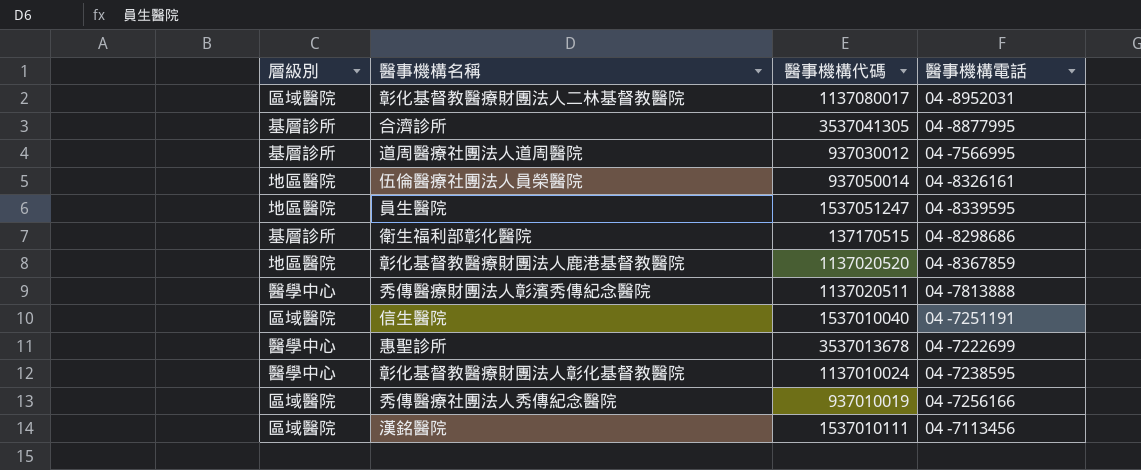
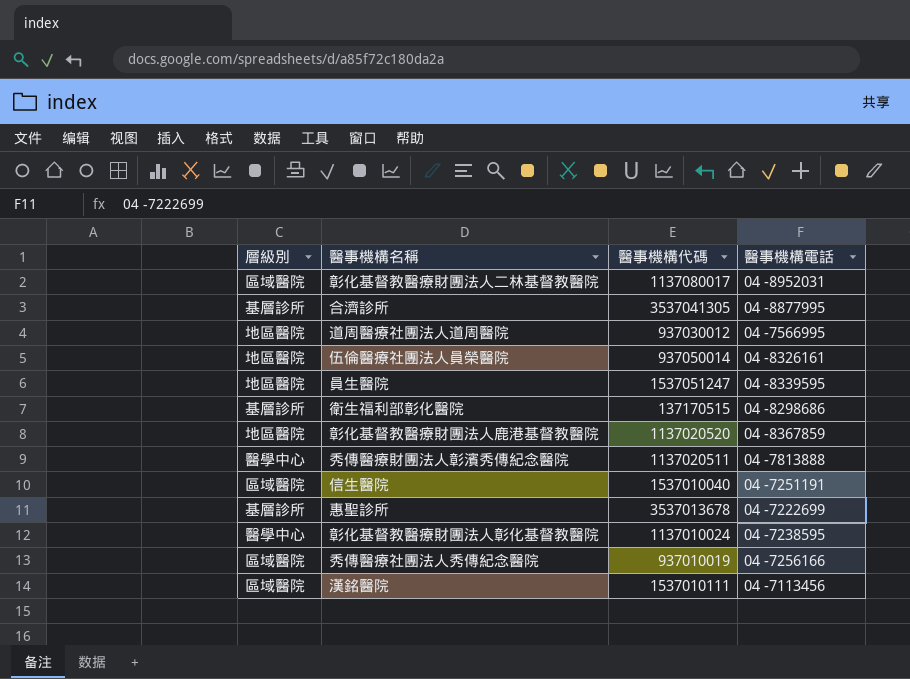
道周醫療社團法人道周醫院 | 層級別: 基層診所 -> 地區醫院
惠聖診所 | 層級別: 醫學中心 -> 基層診所

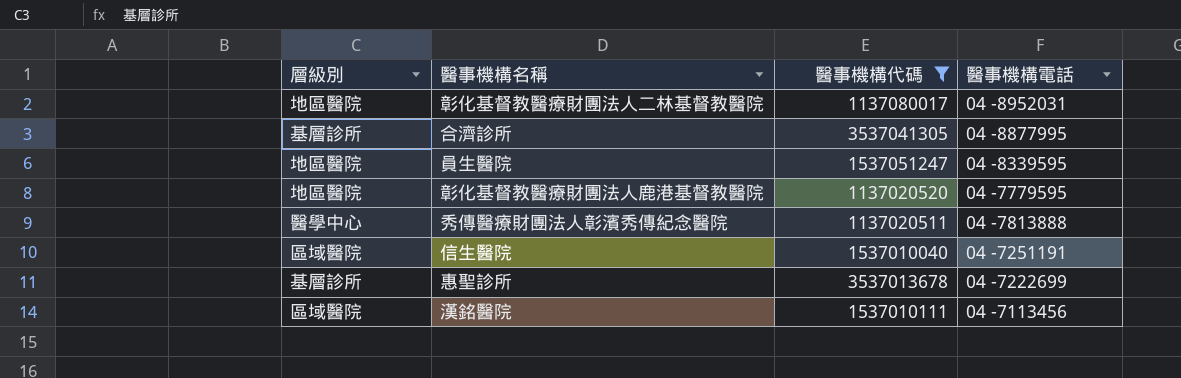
filter: none -> 醫事機構代碼 >= 1137020511
彰化基督教醫療財團法人二林基督教醫院 | 層級別: 區域醫院 -> 地區醫院
彰化基督教醫療財團法人鹿港基督教醫院 | 醫事機構電話: 04 -8367859 -> 04 -7779595

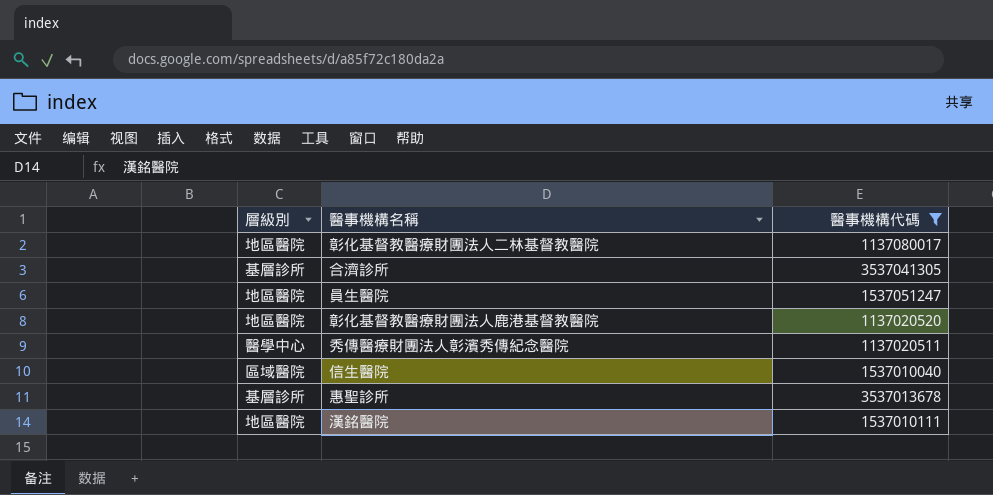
column 醫事機構電話 | position: 4 -> none
漢銘醫院 | 層級別: 區域醫院 -> 地區醫院

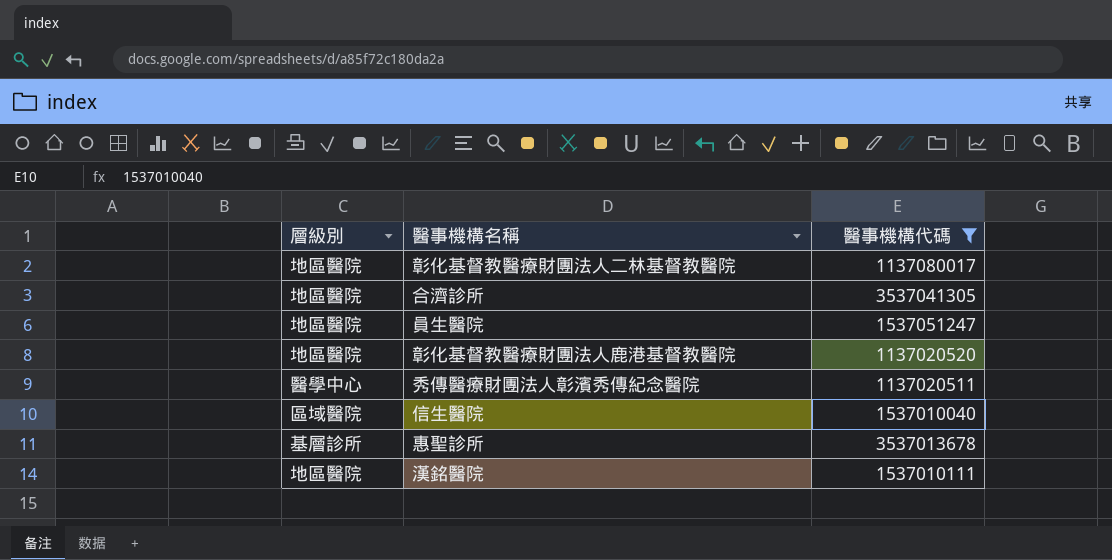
合濟診所 | 層級別: 基層診所 -> 地區醫院

